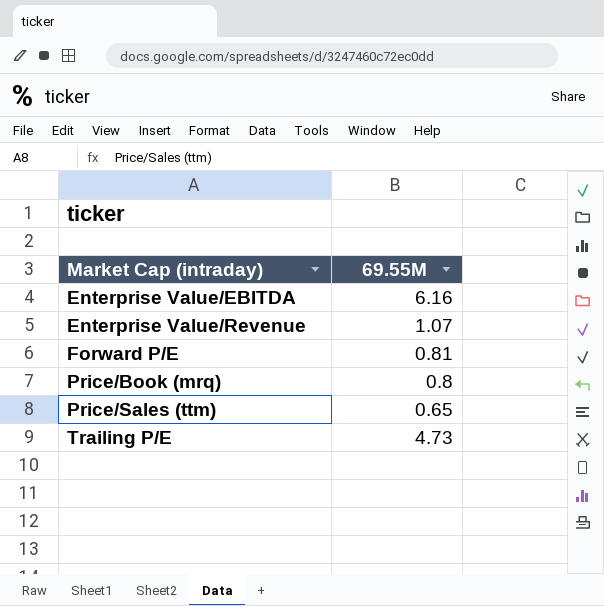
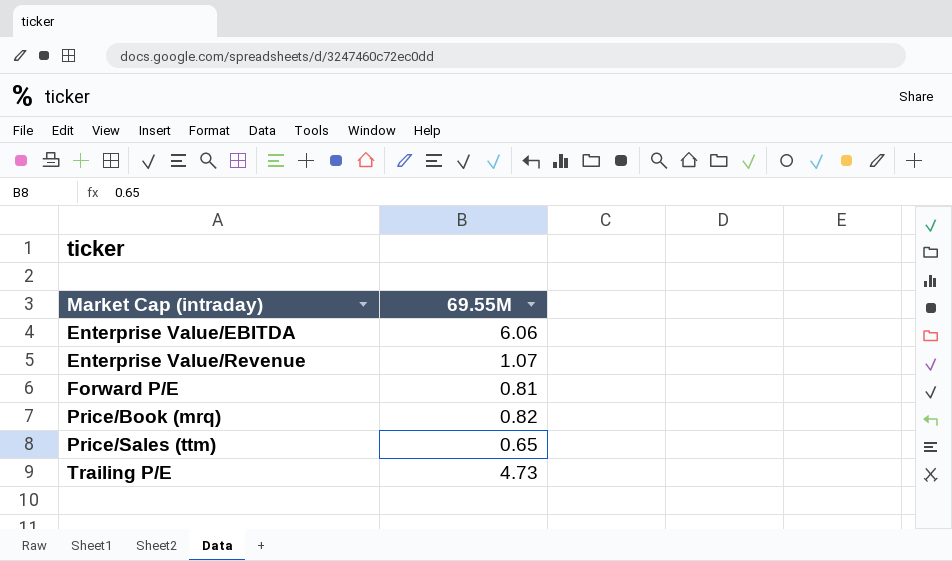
Enterprise Value/EBITDA | 69.55M: 6.16 -> 6.06
Price/Book (mrq) | 69.55M: 0.8 -> 0.82

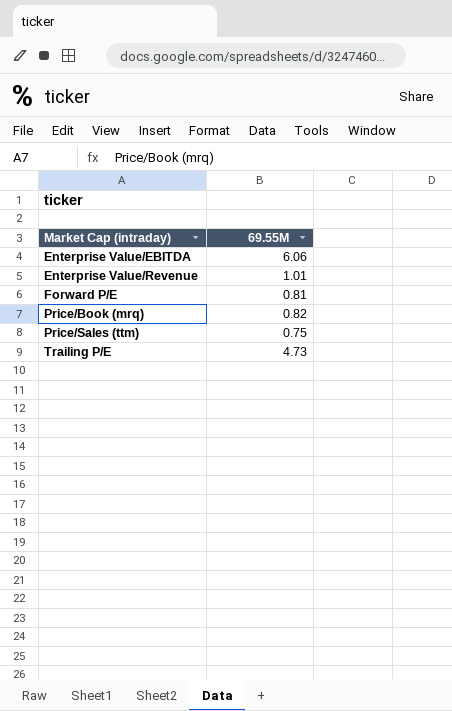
Enterprise Value/Revenue | 69.55M: 1.07 -> 1.01
Price/Sales (ttm) | 69.55M: 0.65 -> 0.75

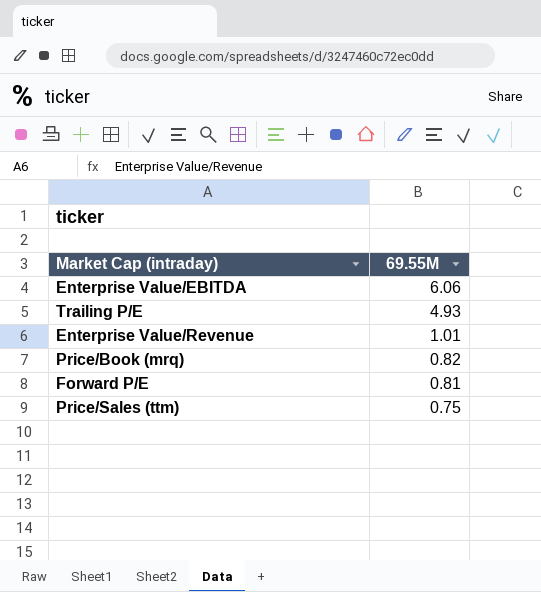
row order: Market Cap (intraday) ascending -> 69.55M descending
Trailing P/E | 69.55M: 4.73 -> 4.93

